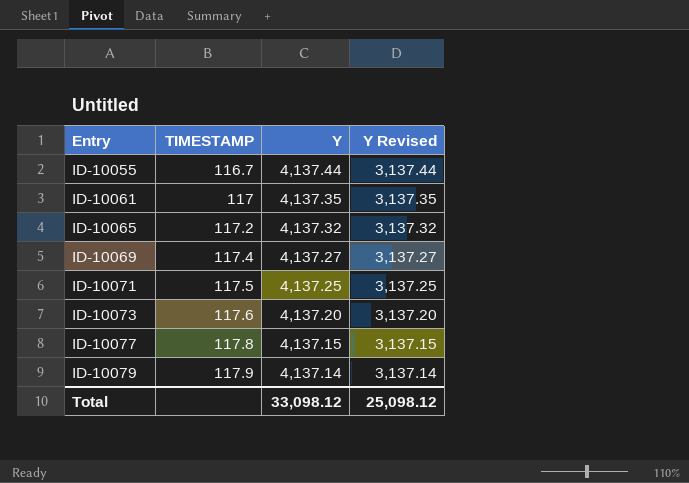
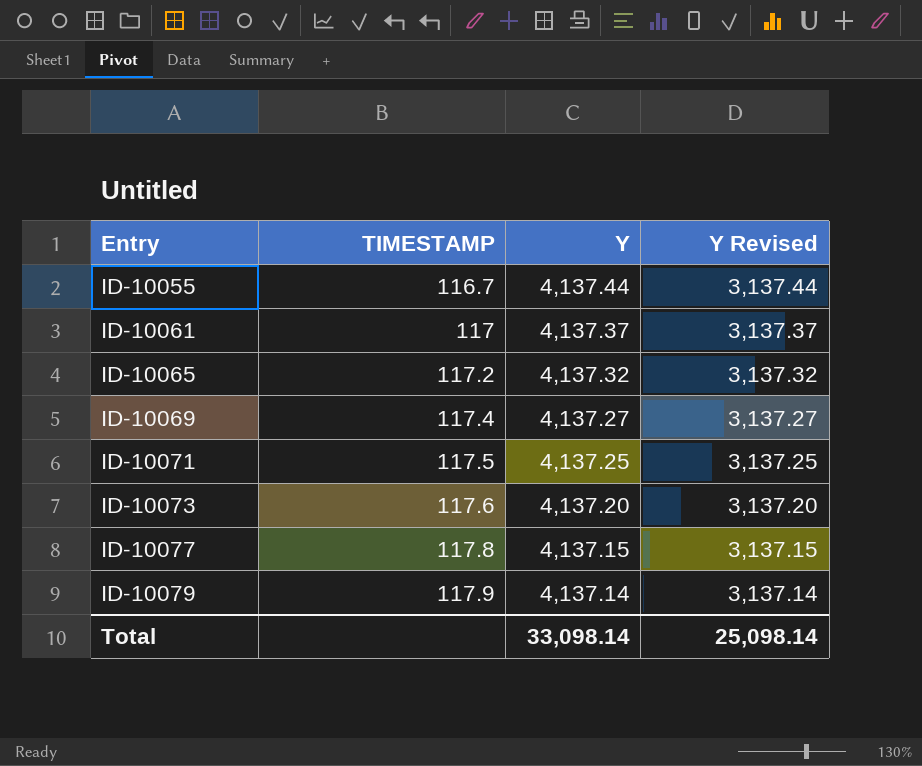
ID-10061 | Y: 4,137.35 -> 4,137.37
ID-10061 | Y Revised: 3,137.35 -> 3,137.37
Total | Y: 33,098.12 -> 33,098.14
Total | Y Revised: 25,098.12 -> 25,098.14

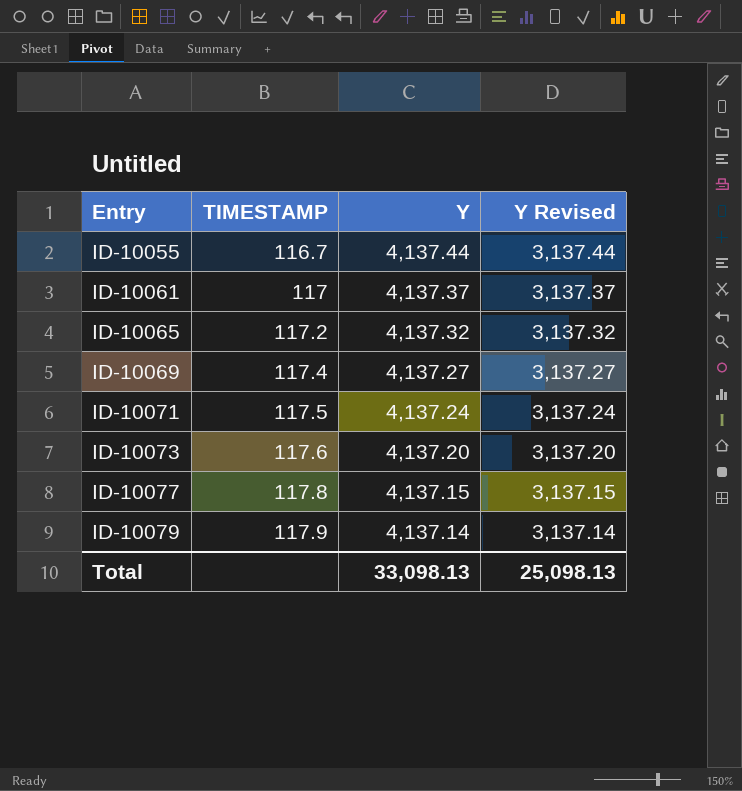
ID-10071 | Y: 4,137.25 -> 4,137.24
ID-10071 | Y Revised: 3,137.25 -> 3,137.24
Total | Y: 33,098.14 -> 33,098.13
Total | Y Revised: 25,098.14 -> 25,098.13

